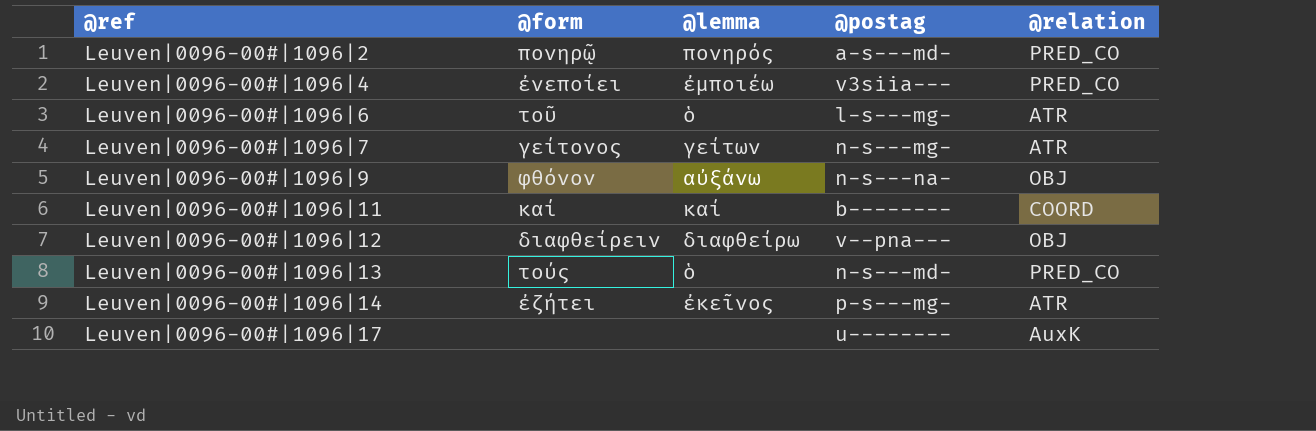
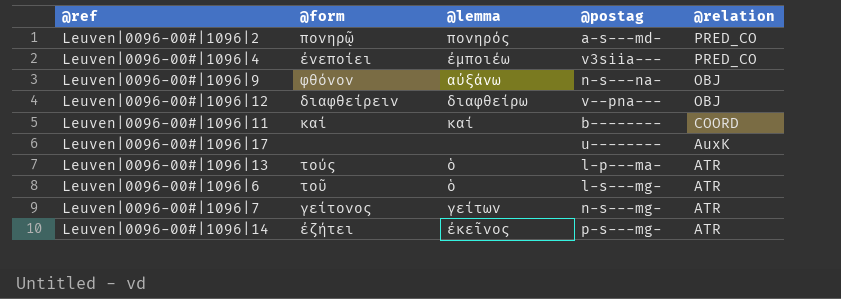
row order: @ref ascending -> @relation descending
Leuven|0096-00#|1096|13 | @postag: n-s---md- -> l-p---ma-
Leuven|0096-00#|1096|13 | @relation: PRED_CO -> ATR

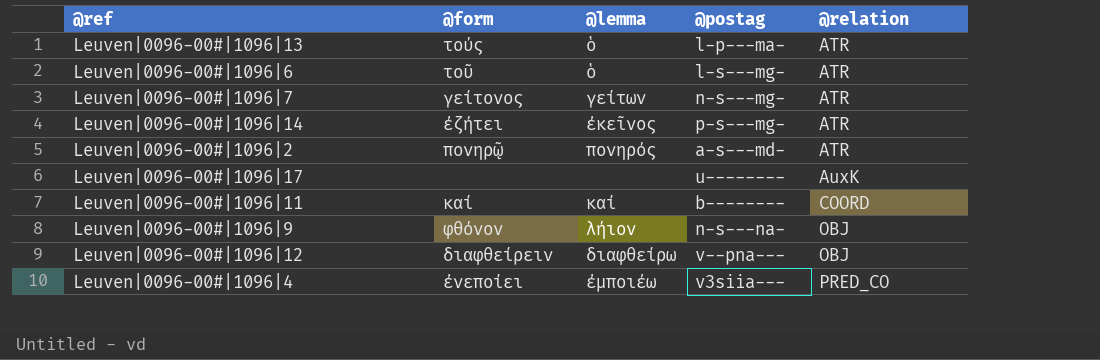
row order: @relation descending -> @relation ascending
Leuven|0096-00#|1096|2 | @relation: PRED_CO -> ATR
Leuven|0096-00#|1096|9 | @lemma: αὐξάνω -> λήιον

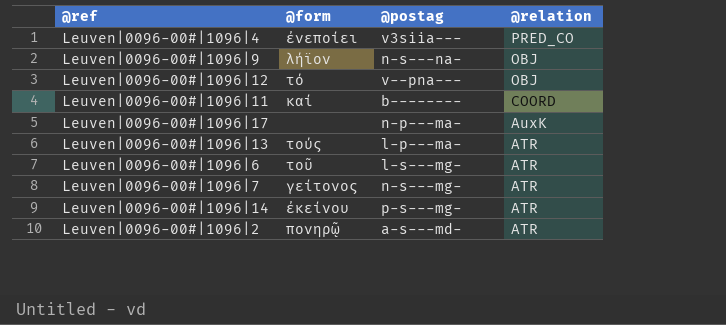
row order: @relation ascending -> @relation descending
column @lemma | position: 3 -> none
Leuven|0096-00#|1096|9 | @form: φθόνον -> λήϊον
Leuven|0096-00#|1096|12 | @form: διαφθείρειν -> τό
Leuven|0096-00#|1096|17 | @postag: u-------- -> n-p---ma-
Leuven|0096-00#|1096|14 | @form: ἐζήτει -> ἐκείνου

